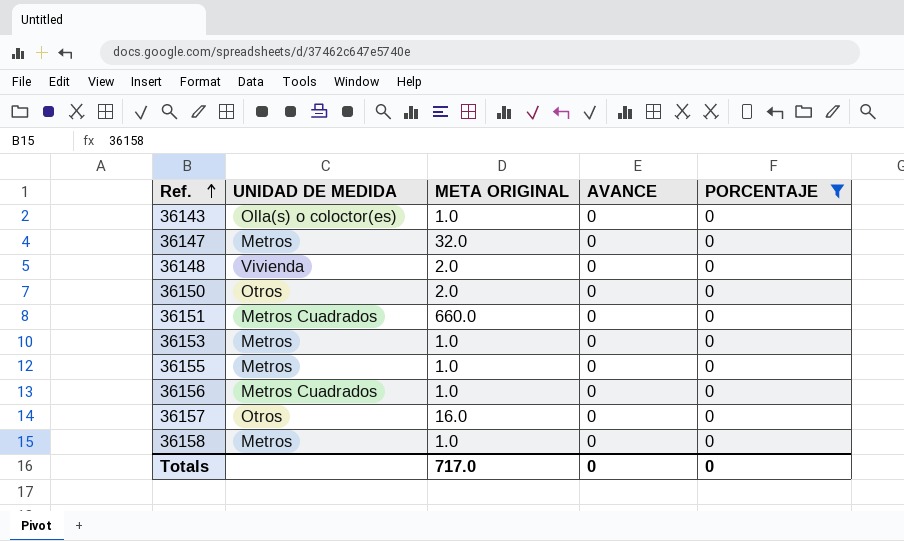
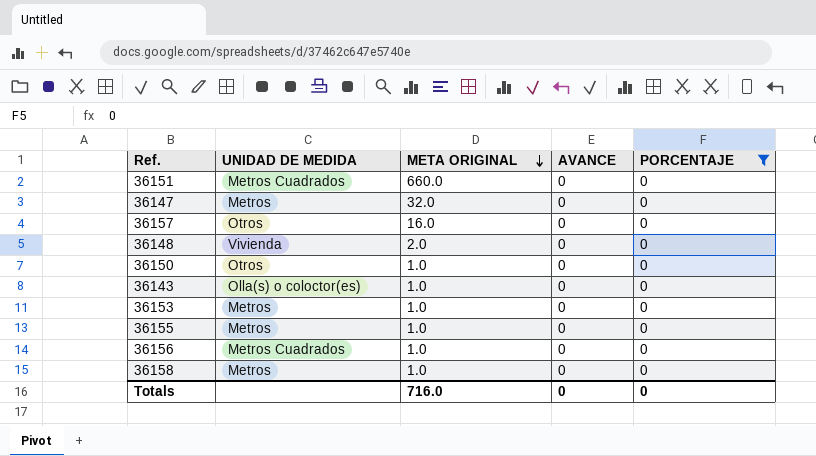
row order: Ref. ascending -> META ORIGINAL descending
36150 | META ORIGINAL: 2.0 -> 1.0
Totals | META ORIGINAL: 717.0 -> 716.0

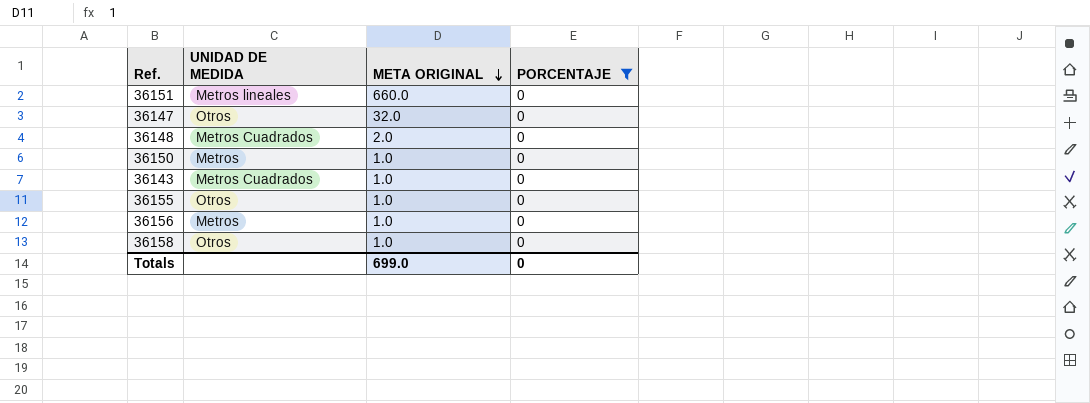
column AVANCE | position: 4 -> none
row 36157: Otros | 16.0 | 0 | 0 -> none
row 36153: Metros | 1.0 | 0 | 0 -> none
36151 | UNIDAD DE MEDIDA: Metros Cuadrados -> Metros lineales
36147 | UNIDAD DE MEDIDA: Metros -> Otros
36148 | UNIDAD DE MEDIDA: Vivienda -> Metros Cuadrados
36150 | UNIDAD DE MEDIDA: Otros -> Metros
36143 | UNIDAD DE MEDIDA: Olla(s) o coloctor(es) -> Metros Cuadrados
36155 | UNIDAD DE MEDIDA: Metros -> Otros
36156 | UNIDAD DE MEDIDA: Metros Cuadrados -> Metros
36158 | UNIDAD DE MEDIDA: Metros -> Otros
Totals | META ORIGINAL: 716.0 -> 699.0

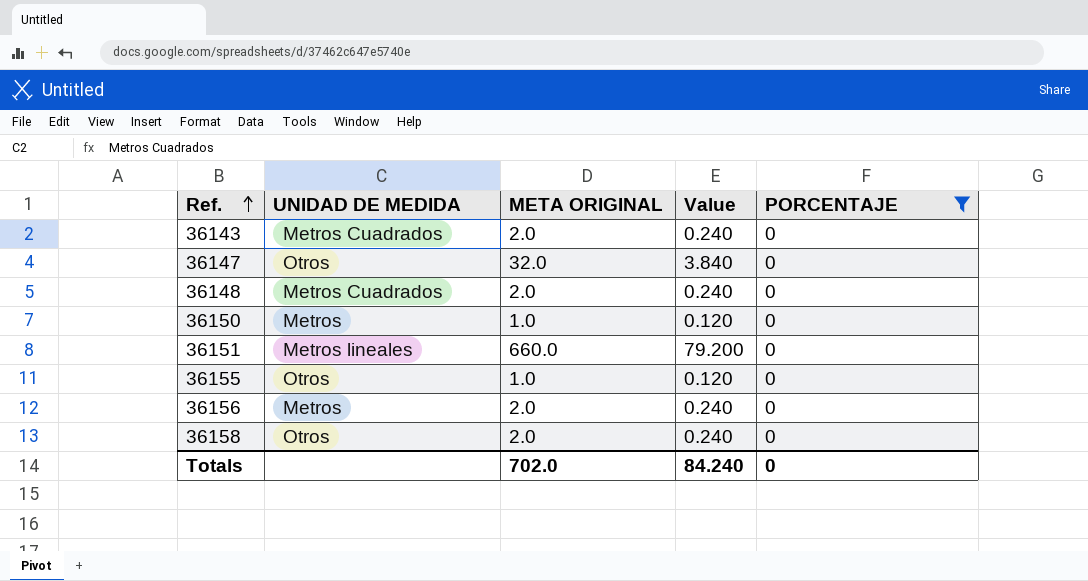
row order: META ORIGINAL descending -> Ref. ascending
column Value | formula: none -> [META ORIGINAL] * 0.12
36143 | META ORIGINAL: 1.0 -> 2.0
36156 | META ORIGINAL: 1.0 -> 2.0
36158 | META ORIGINAL: 1.0 -> 2.0
Totals | META ORIGINAL: 699.0 -> 702.0

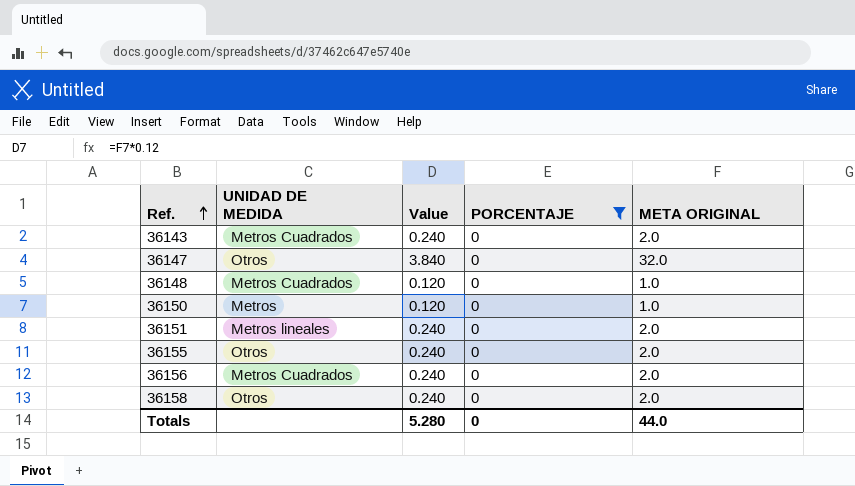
column META ORIGINAL | position: 3 -> 5
36148 | Value: 0.240 -> 0.120
36148 | META ORIGINAL: 2.0 -> 1.0
36151 | Value: 79.200 -> 0.240
36151 | META ORIGINAL: 660.0 -> 2.0
36155 | Value: 0.120 -> 0.240
36155 | META ORIGINAL: 1.0 -> 2.0
36156 | UNIDAD DE MEDIDA: Metros -> Metros Cuadrados
Totals | Value: 84.240 -> 5.280
Totals | META ORIGINAL: 702.0 -> 44.0

